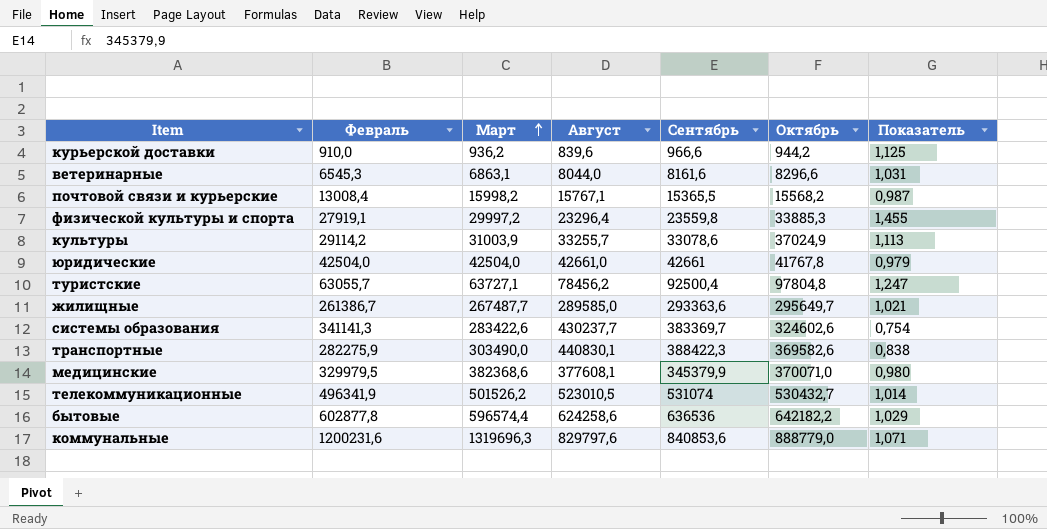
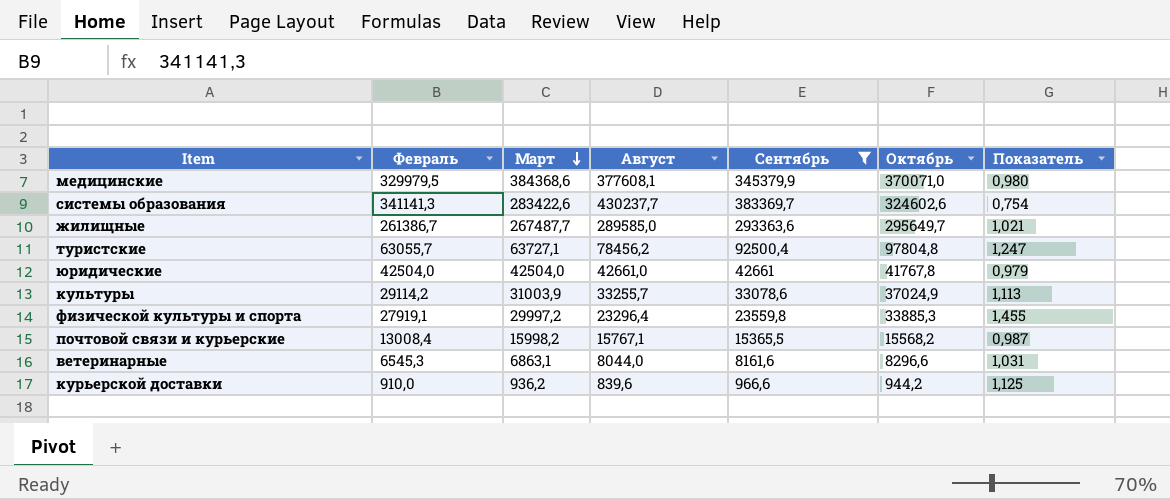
filter: none -> Сентябрь <= 383369,7
row order: Март ascending -> Март descending
медицинские | Март: 382368,6 -> 384368,6

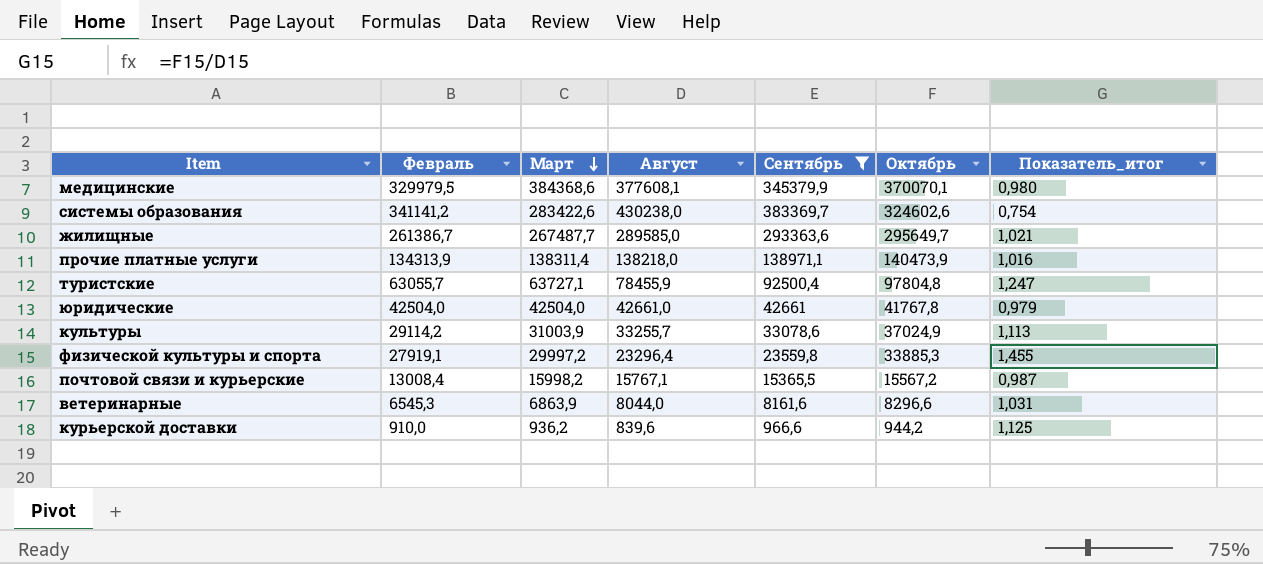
column name: Показатель -> Показатель_итог
медицинские | Октябрь: 370071,0 -> 370070,1
системы образования | Февраль: 341141,3 -> 341141,2
системы образования | Август: 430237,7 -> 430238,0
row прочие платные услуги: none -> 134313,9 | 138311,4 | 138218,0 | 138971,1 | 140473,9 | 1,016
туристские | Август: 78456,2 -> 78455,9
почтовой связи и курьерские | Октябрь: 15568,2 -> 15567,2
ветеринарные | Март: 6863,1 -> 6863,9

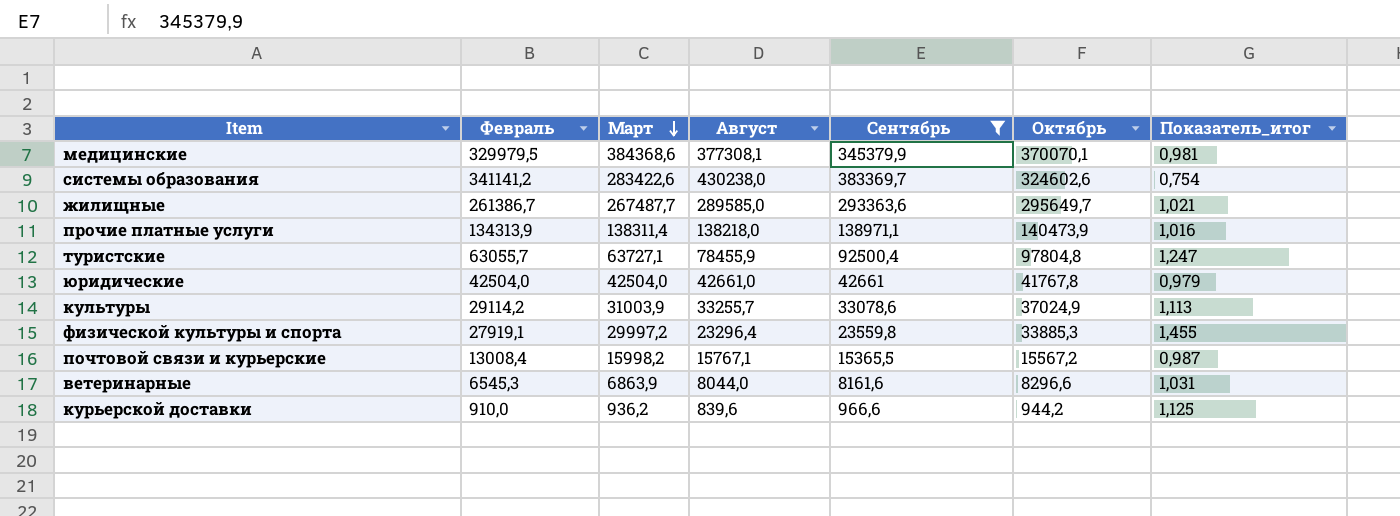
медицинские | Август: 377608,1 -> 377308,1
медицинские | Показатель_итог: 0,980 -> 0,981

